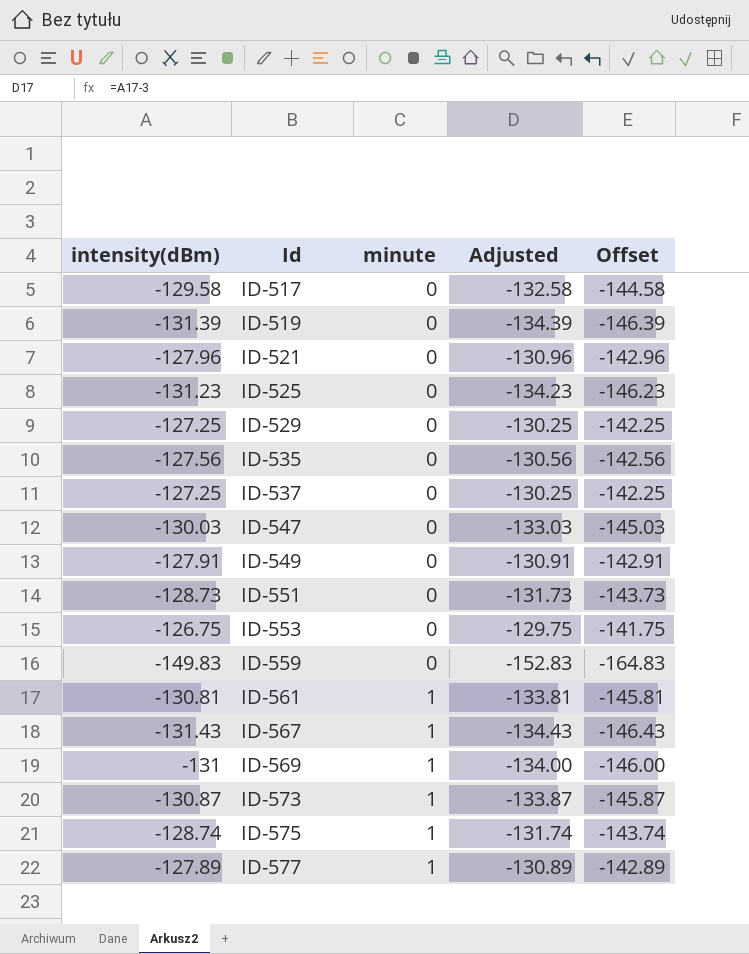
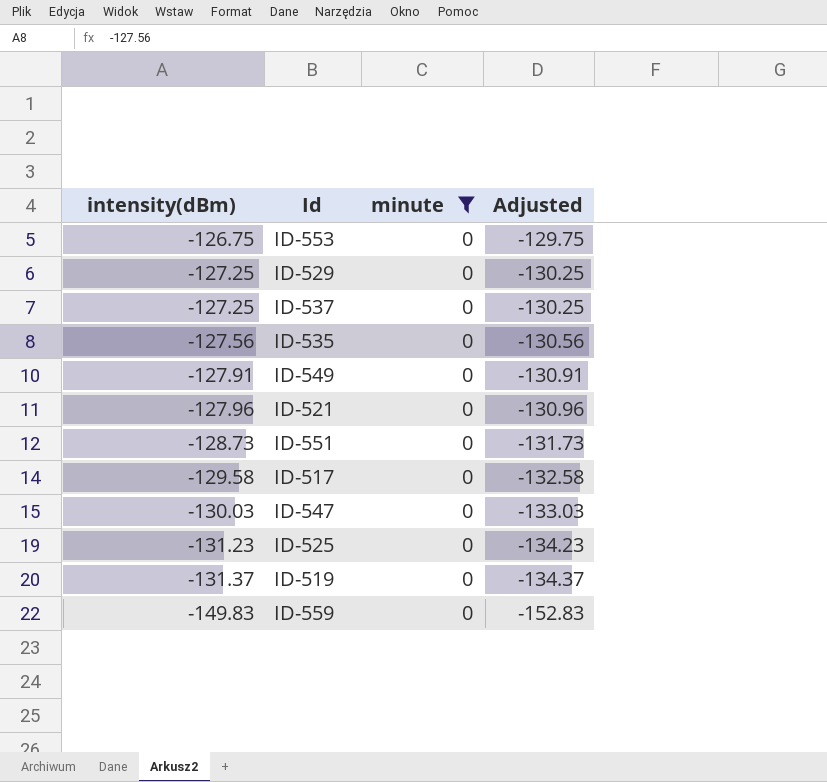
filter: none -> minute = 0
row order: Id ascending -> intensity(dBm) descending
column Offset | formula: [intensity(dBm)] - 15 -> none
ID-519 | intensity(dBm): -131.39 -> -131.37
ID-519 | Adjusted: -134.39 -> -134.37

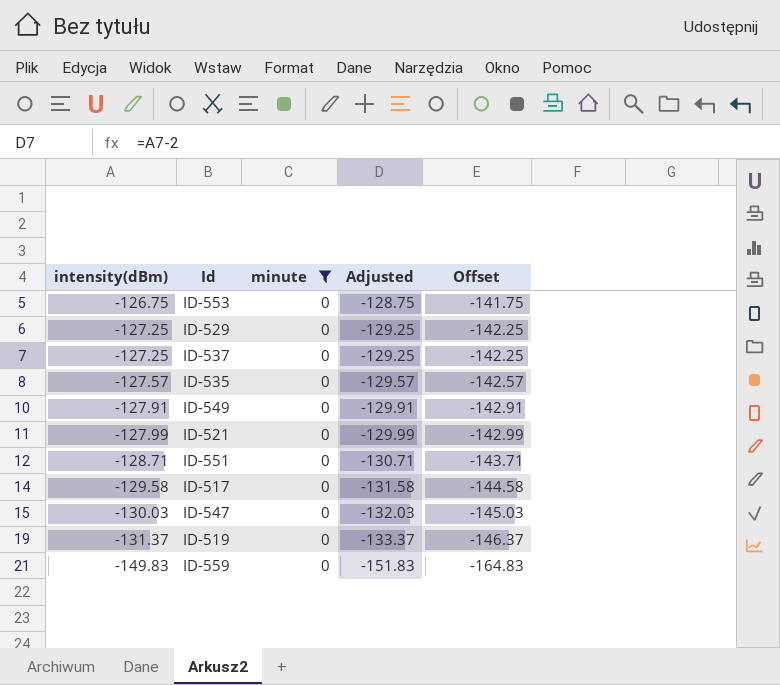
column Adjusted | formula: [intensity(dBm)] - 3 -> [intensity(dBm)] - 2
column Offset | formula: none -> [intensity(dBm)] - 15
row ID-525: -131.23 | 0 | -134.23 -> none
ID-535 | intensity(dBm): -127.56 -> -127.57
ID-521 | intensity(dBm): -127.96 -> -127.99
ID-551 | intensity(dBm): -128.73 -> -128.71

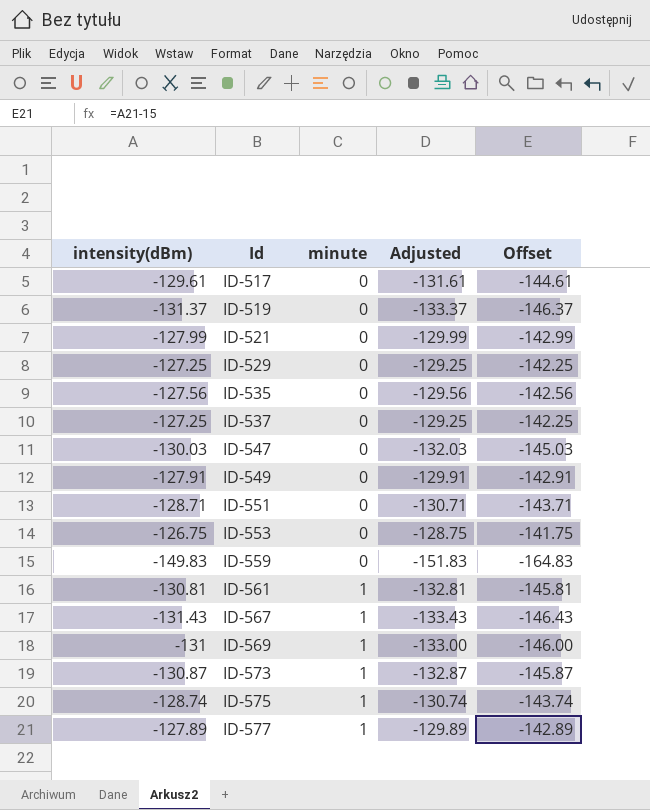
filter: minute = 0 -> none
row order: intensity(dBm) descending -> Id ascending
ID-517 | intensity(dBm): -129.58 -> -129.61
ID-517 | Adjusted: -131.58 -> -131.61
ID-517 | Offset: -144.58 -> -144.61
ID-535 | intensity(dBm): -127.57 -> -127.56
ID-535 | Adjusted: -129.57 -> -129.56
ID-535 | Offset: -142.57 -> -142.56

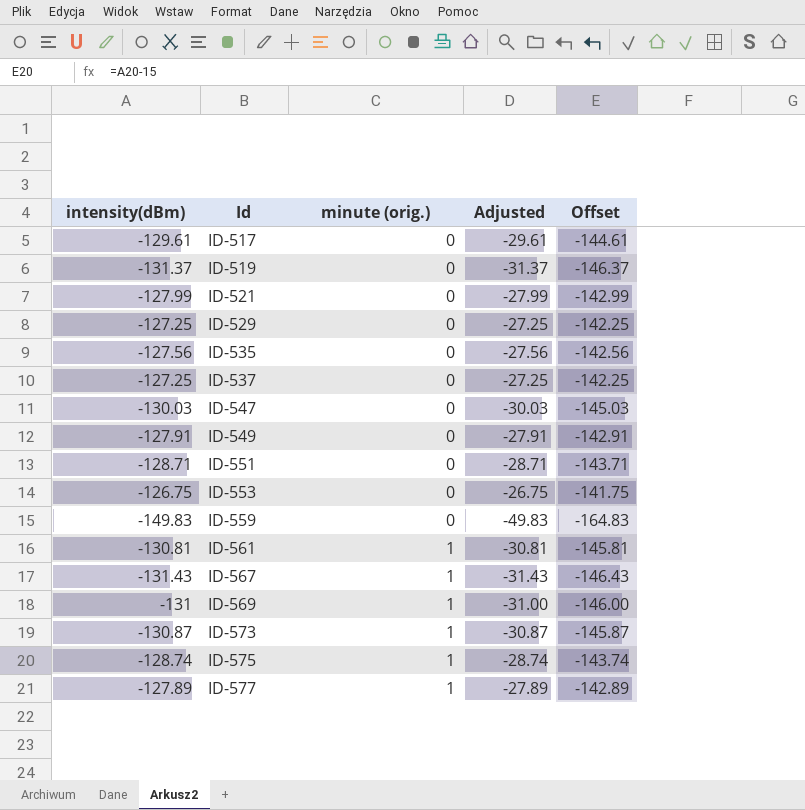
column name: minute -> minute (orig.)
column Adjusted | formula: [intensity(dBm)] - 2 -> [intensity(dBm)] + 100

